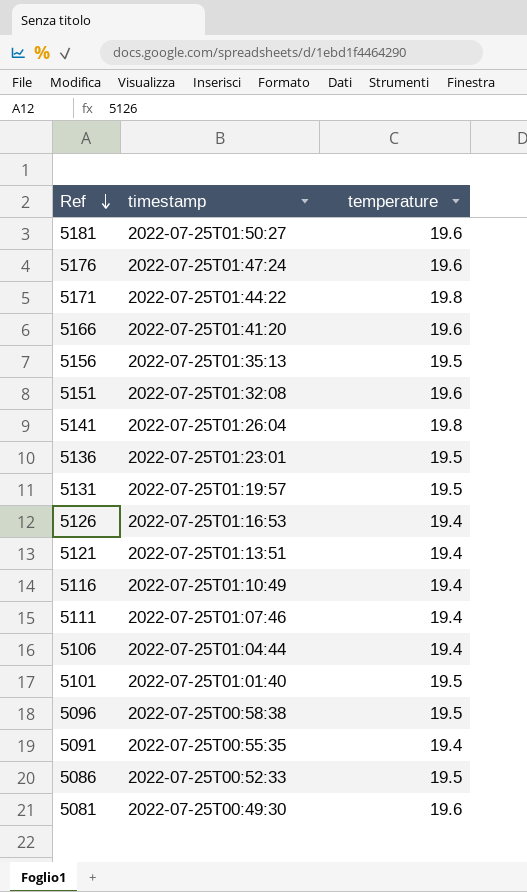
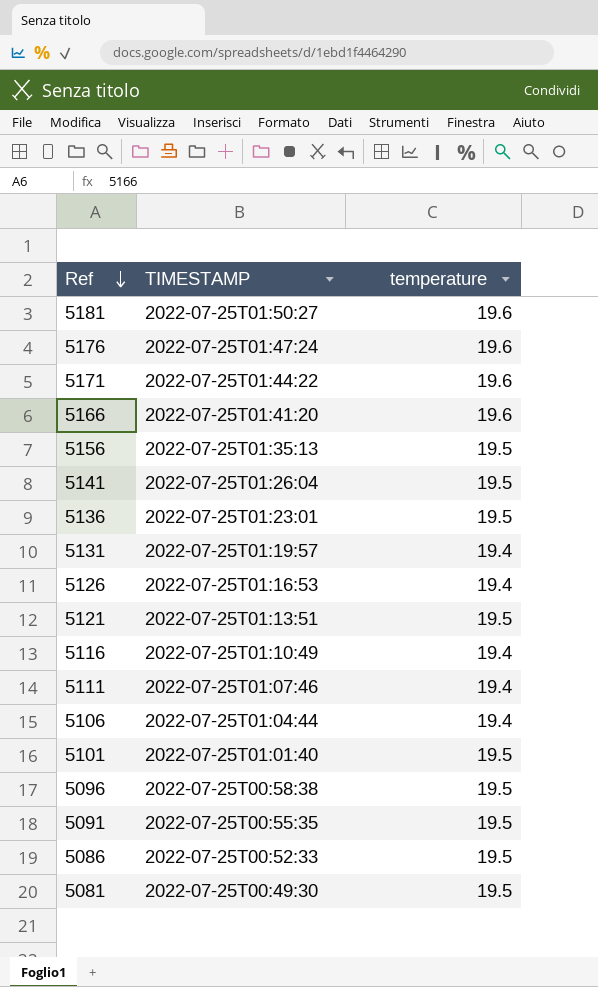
column name: timestamp -> TIMESTAMP
row 5151: 2022-07-25T01:32:08 | 19.6 -> none
5171 | temperature: 19.8 -> 19.6
5141 | temperature: 19.8 -> 19.5
5131 | temperature: 19.5 -> 19.4
5121 | temperature: 19.4 -> 19.5
5091 | temperature: 19.4 -> 19.5
5081 | temperature: 19.6 -> 19.5

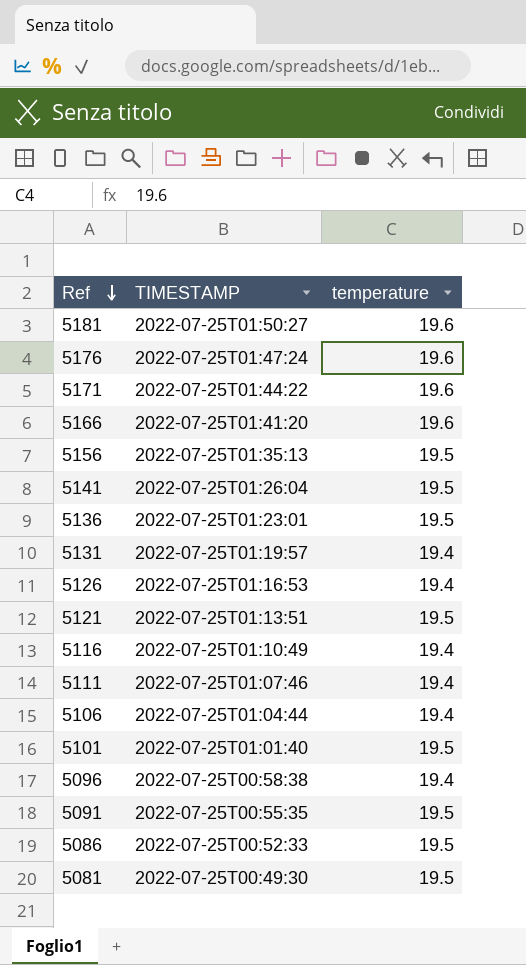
5096 | temperature: 19.5 -> 19.4

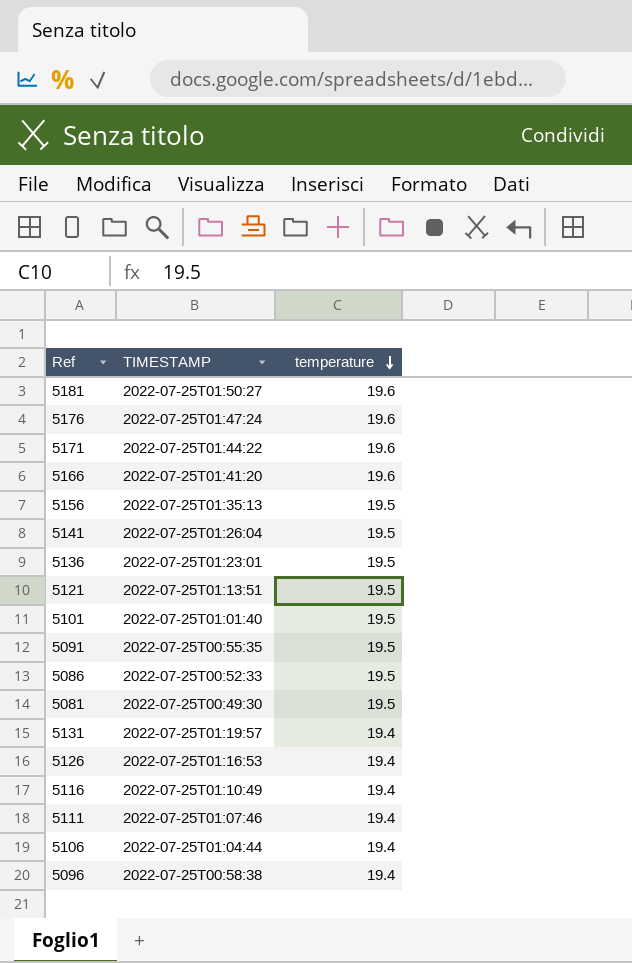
row order: Ref descending -> temperature descending

